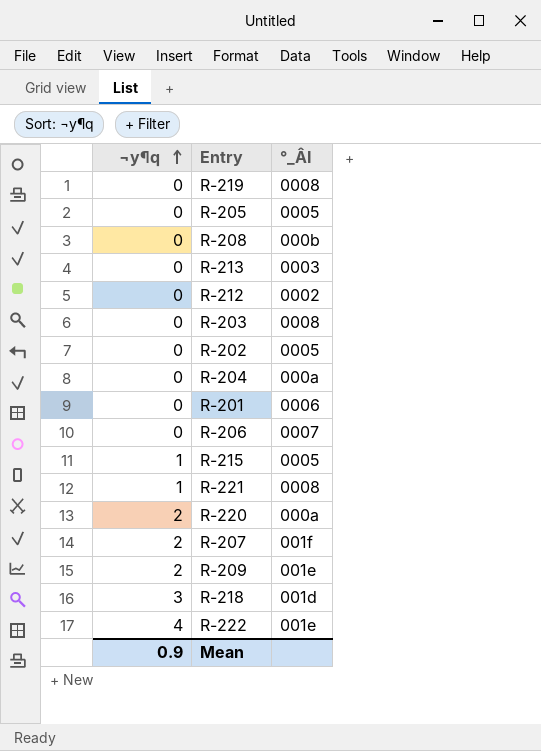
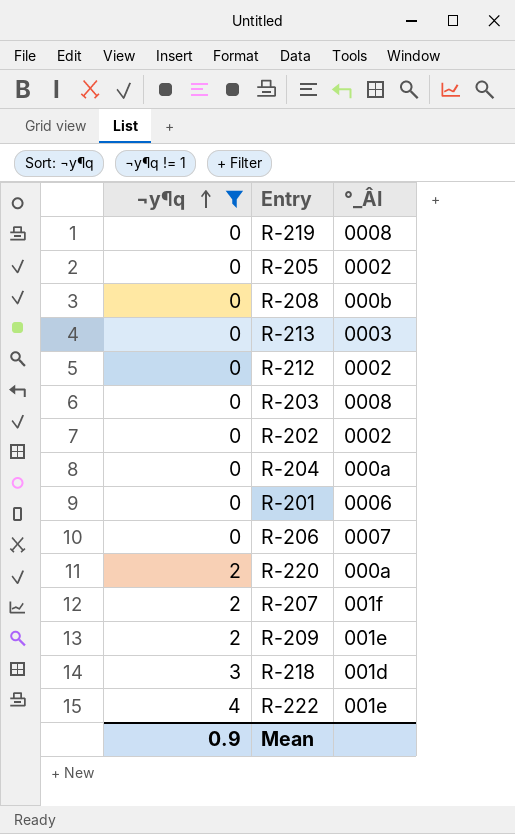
filter: none -> ¬y¶q != 1
R-205 | °_ÂI: 0005 -> 0002
R-202 | °_ÂI: 0005 -> 0002

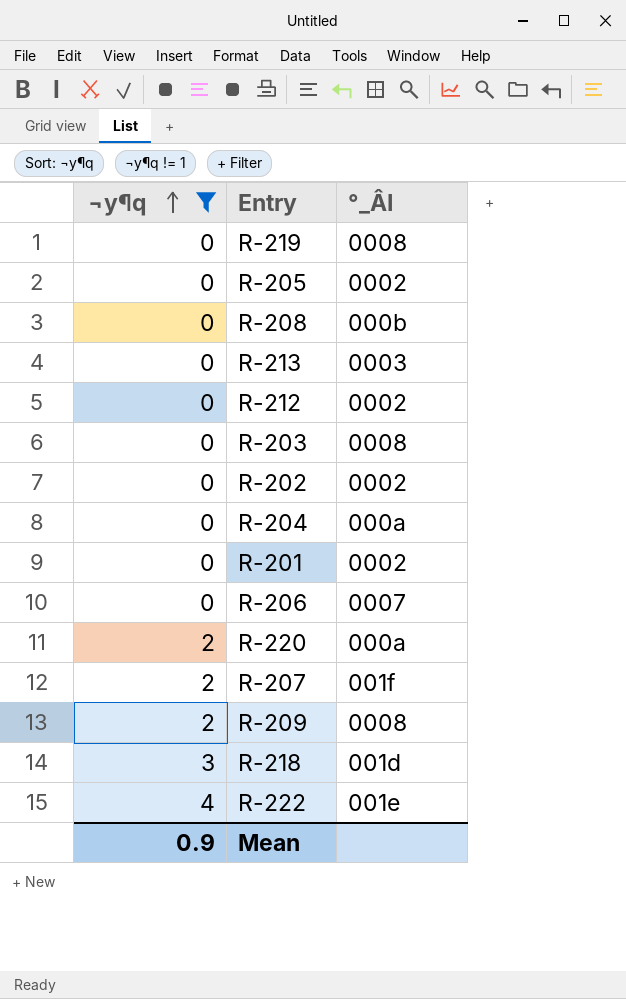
R-201 | °_ÂI: 0006 -> 0002
R-209 | °_ÂI: 001e -> 0008

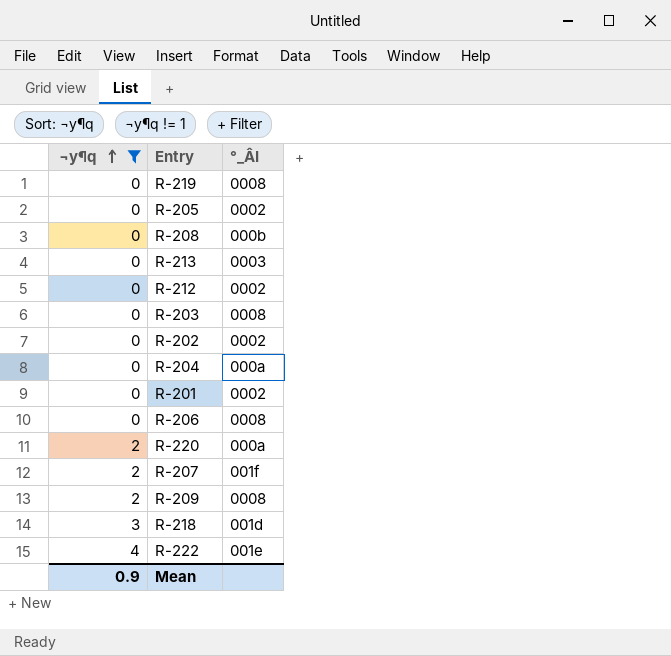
R-206 | °_ÂI: 0007 -> 0008

